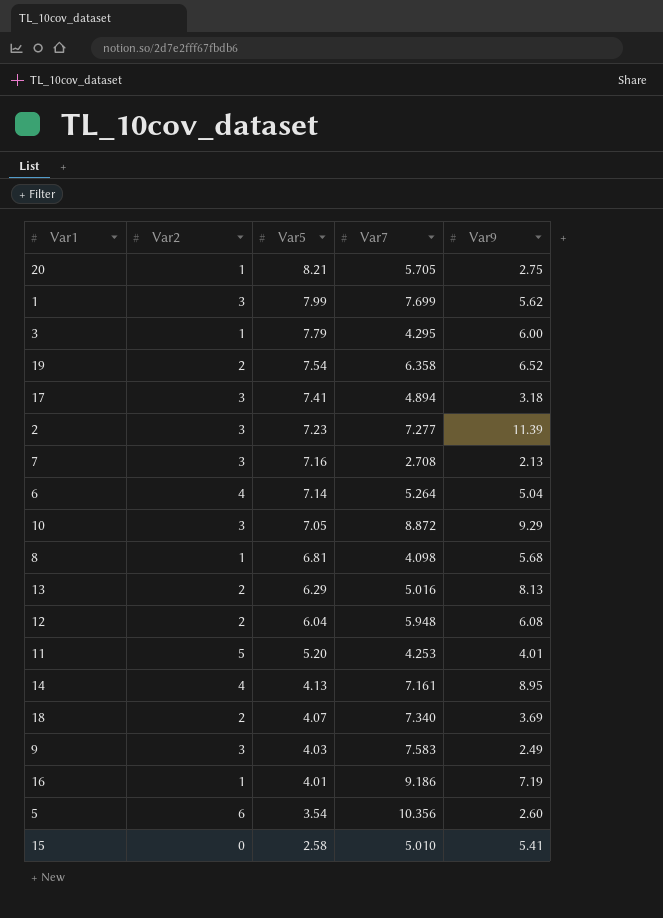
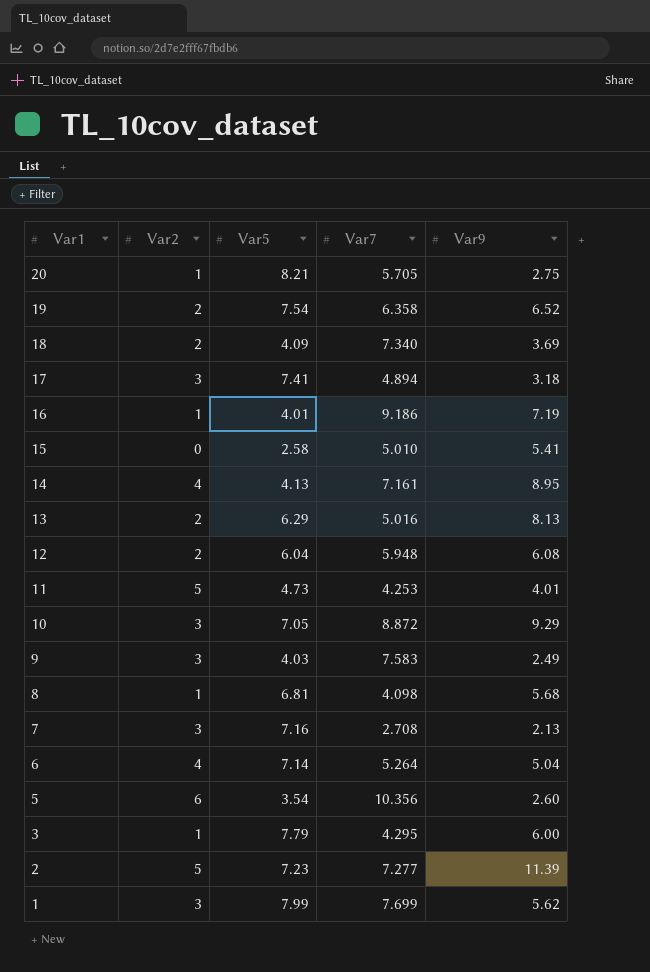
row order: Var5 descending -> Var1 descending
18 | Var5: 4.07 -> 4.09
11 | Var5: 5.20 -> 4.73
2 | Var2: 3 -> 5

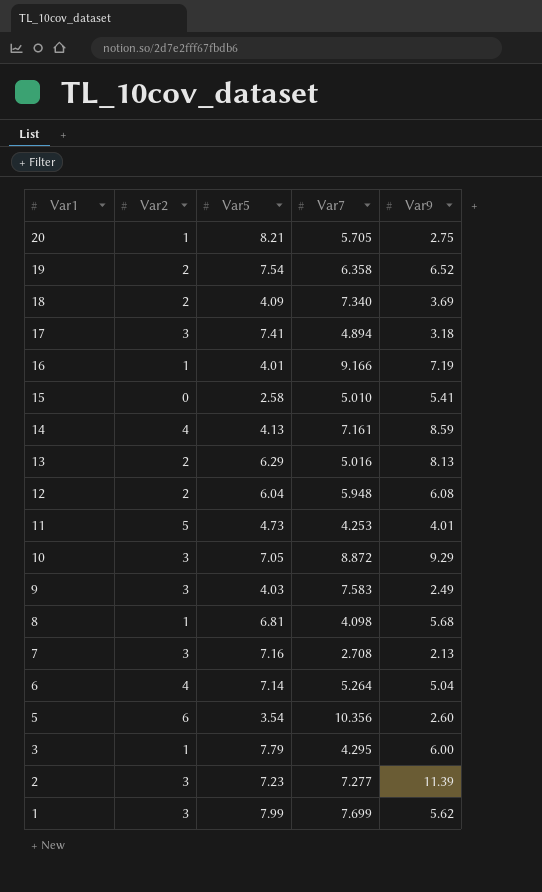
16 | Var7: 9.186 -> 9.166
14 | Var9: 8.95 -> 8.59
2 | Var2: 5 -> 3

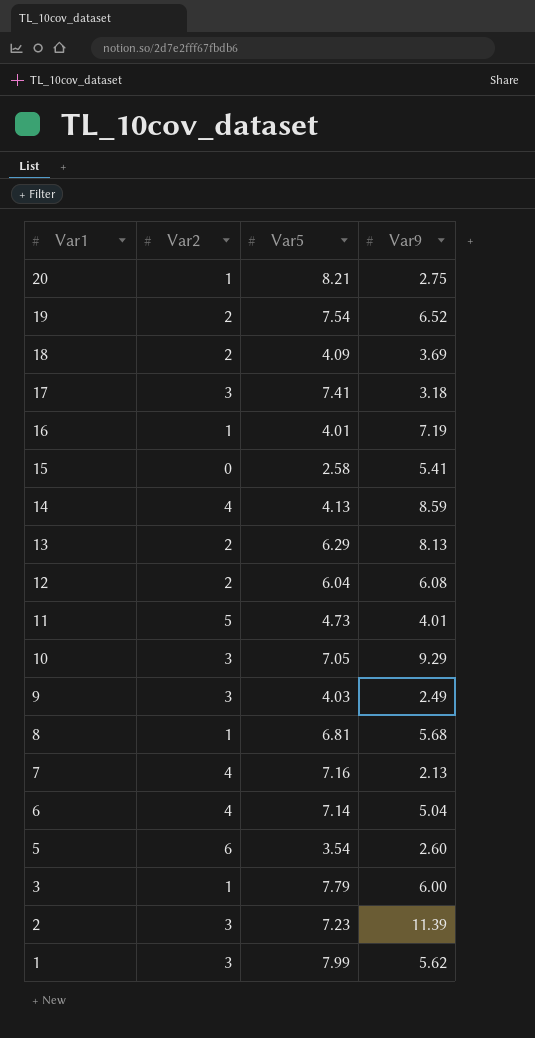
column Var7 | position: 4 -> none
7 | Var2: 3 -> 4

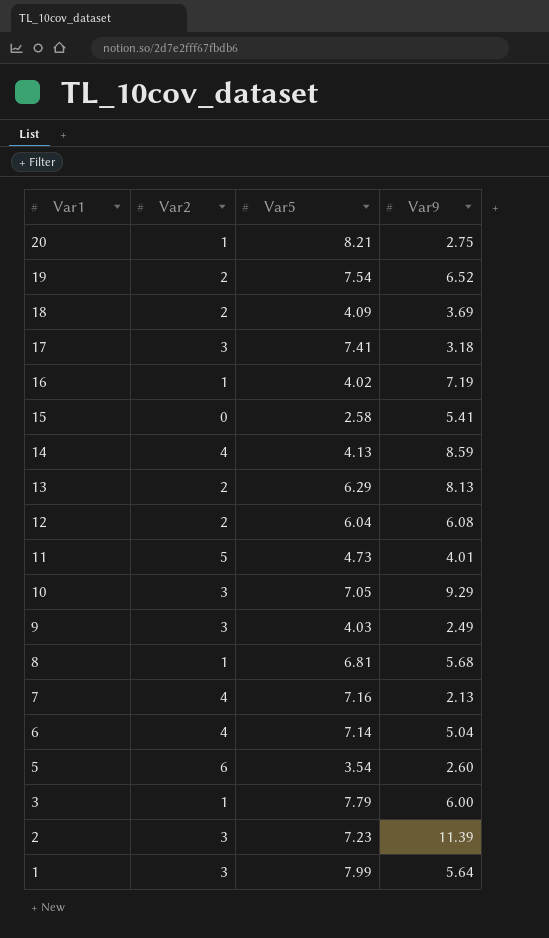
16 | Var5: 4.01 -> 4.02
1 | Var9: 5.62 -> 5.64

